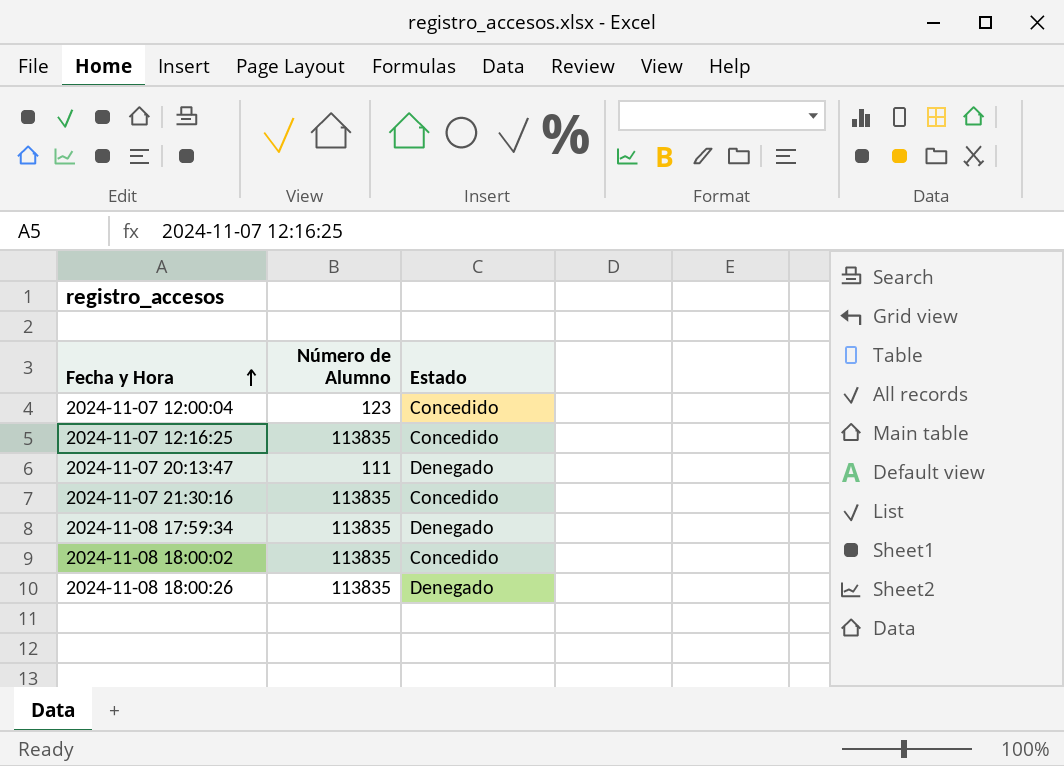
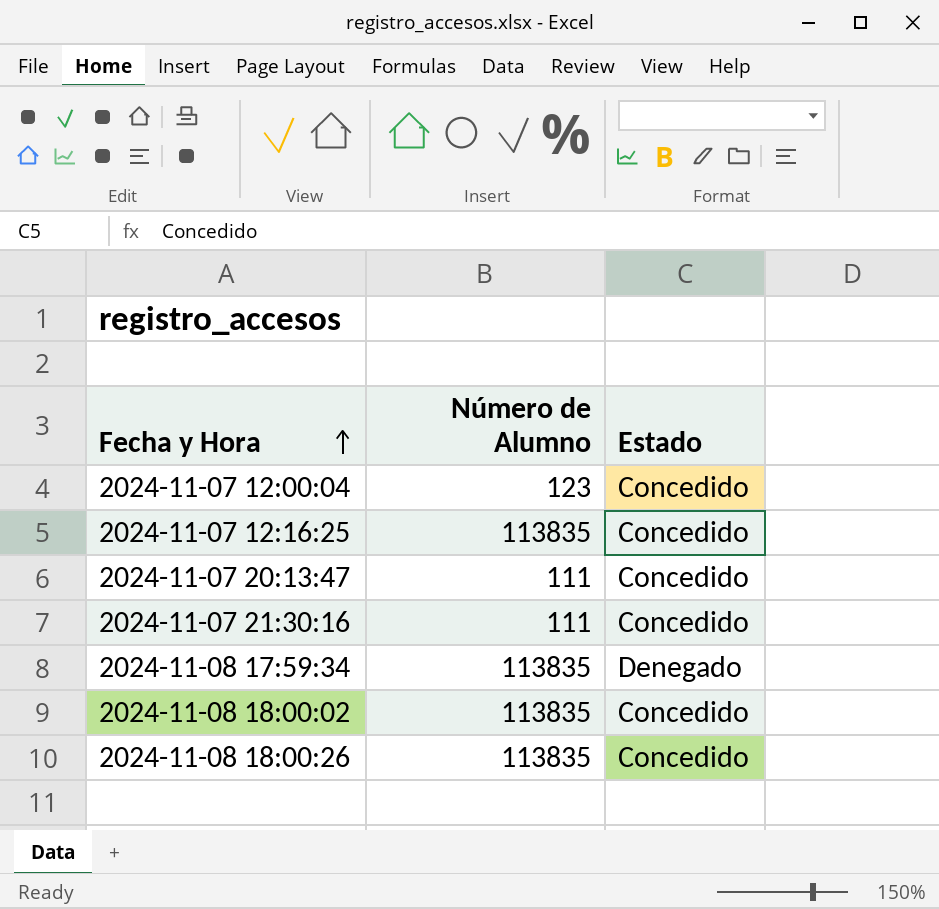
2024-11-07 20:13:47 | Estado: Denegado -> Concedido
2024-11-07 21:30:16 | Número de Alumno: 113835 -> 111
2024-11-08 18:00:26 | Estado: Denegado -> Concedido

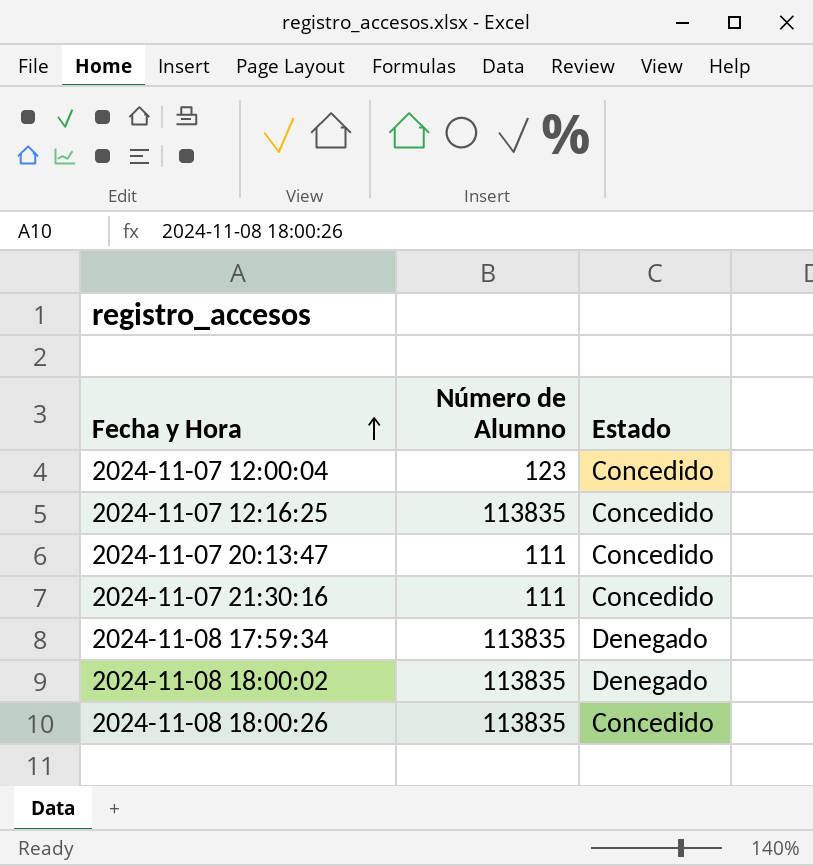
2024-11-08 18:00:02 | Estado: Concedido -> Denegado

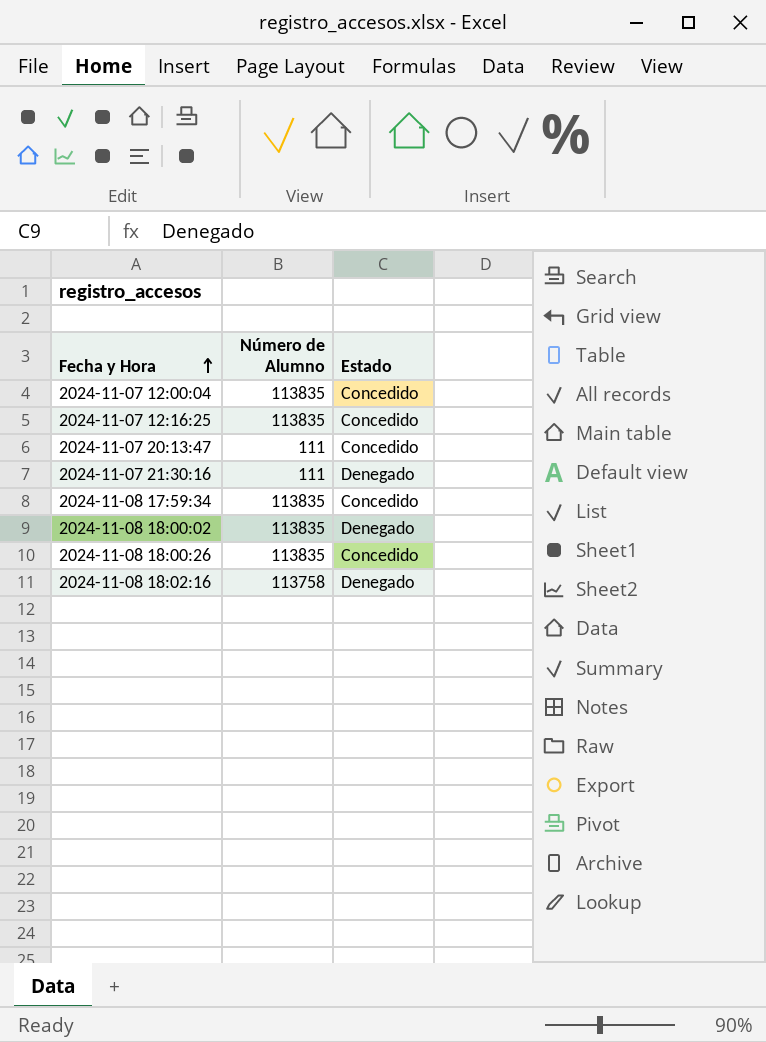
2024-11-07 12:00:04 | Número de Alumno: 123 -> 113835
2024-11-07 21:30:16 | Estado: Concedido -> Denegado
2024-11-08 17:59:34 | Estado: Denegado -> Concedido
row 2024-11-08 18:02:16: none -> 113758 | Denegado

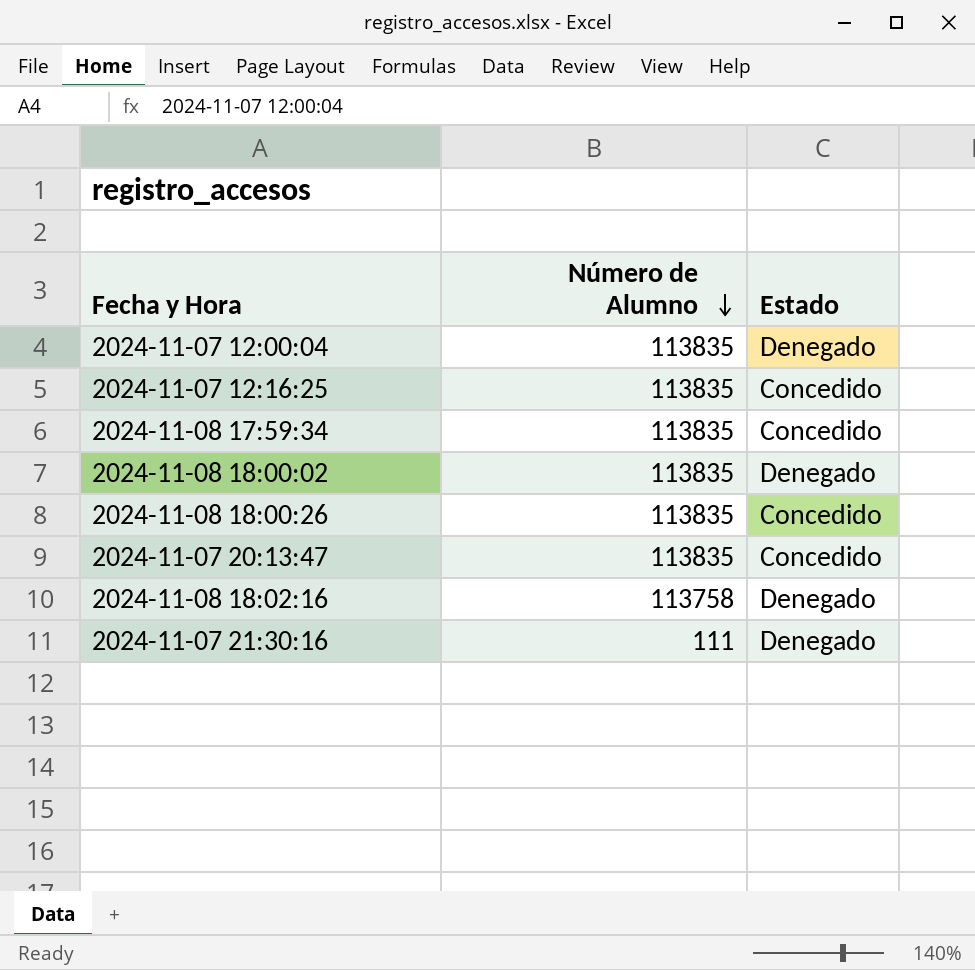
row order: Fecha y Hora ascending -> Número de Alumno descending
2024-11-07 12:00:04 | Estado: Concedido -> Denegado
2024-11-07 20:13:47 | Número de Alumno: 111 -> 113835

